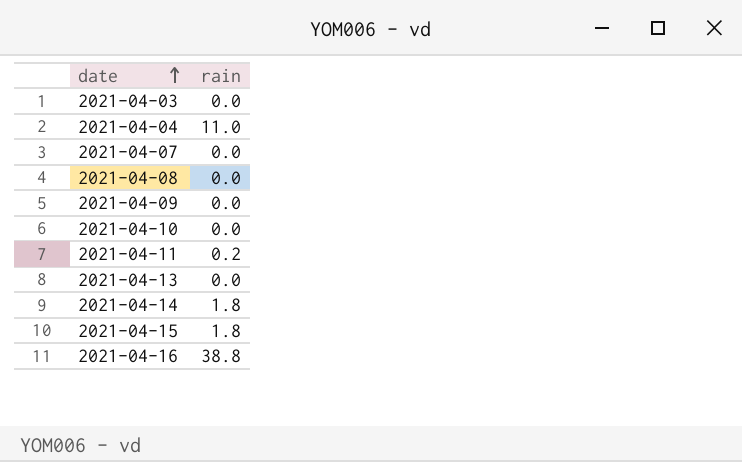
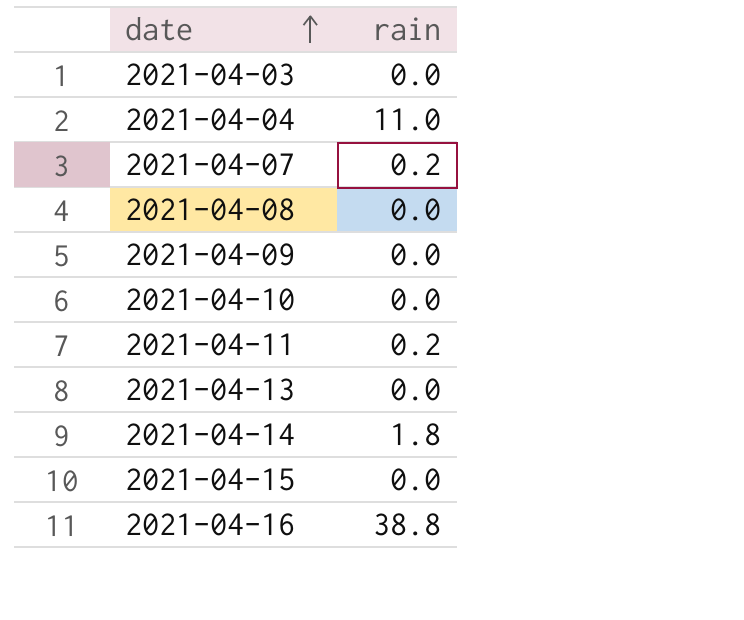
2021-04-07 | rain: 0.0 -> 0.2
2021-04-15 | rain: 1.8 -> 0.0

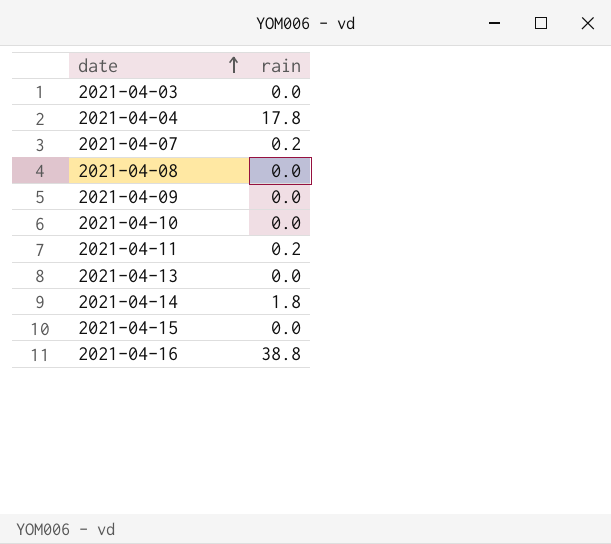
2021-04-04 | rain: 11.0 -> 17.8

